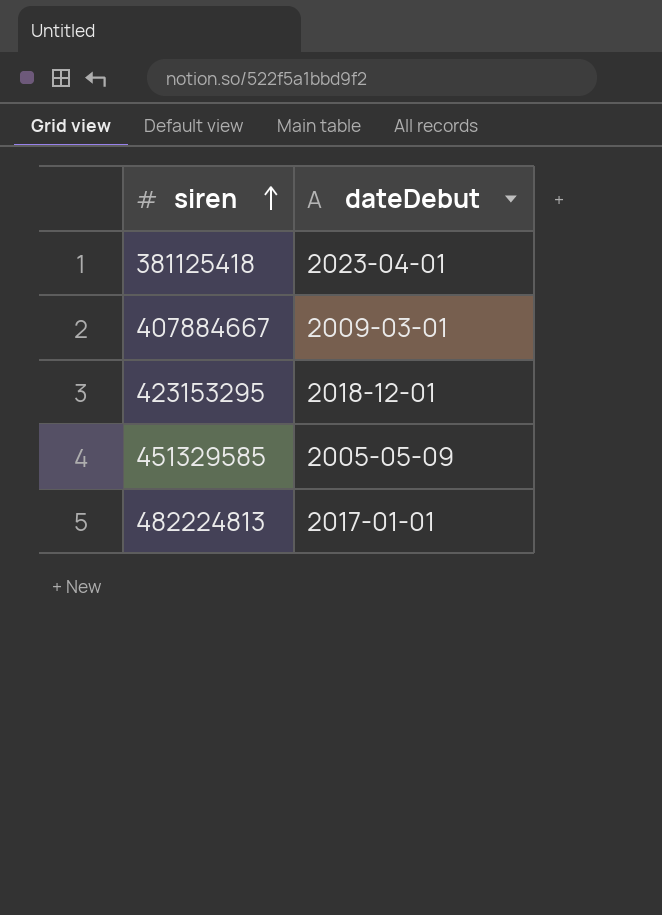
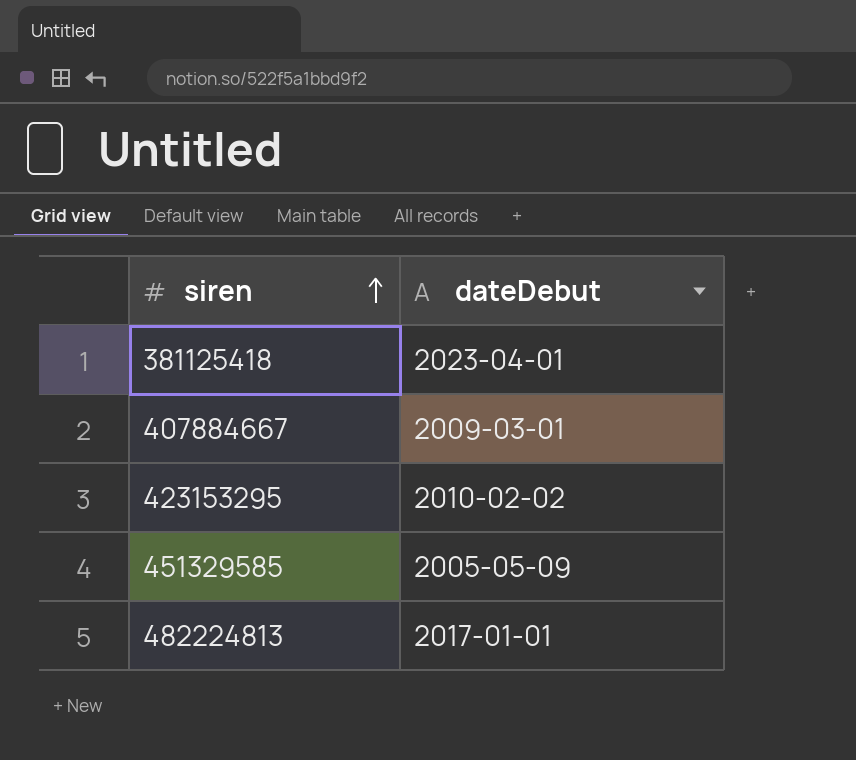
423153295 | dateDebut: 2018-12-01 -> 2010-02-02

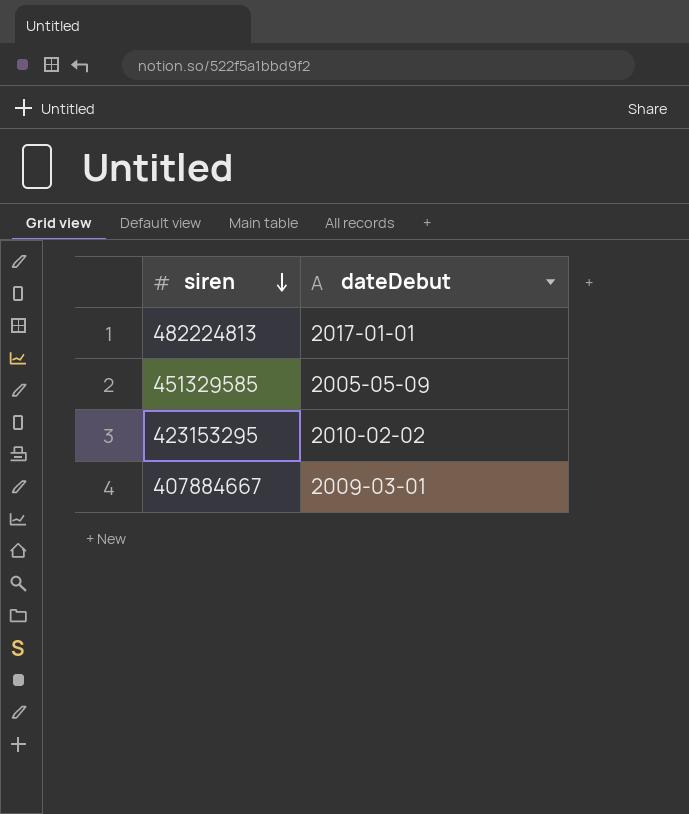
row order: siren ascending -> siren descending
row 381125418: 2023-04-01 -> none

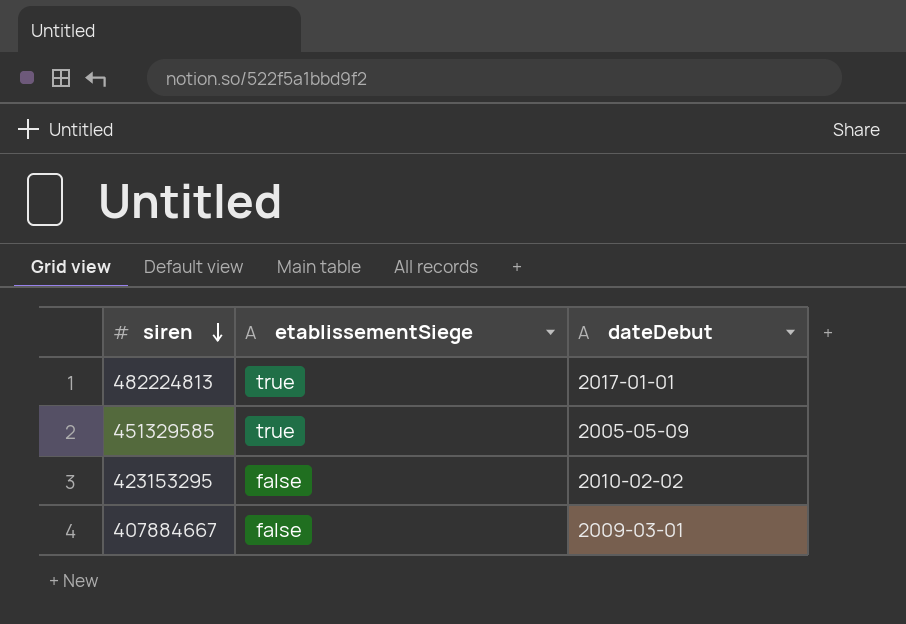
column etablissementSiege | position: none -> 2

